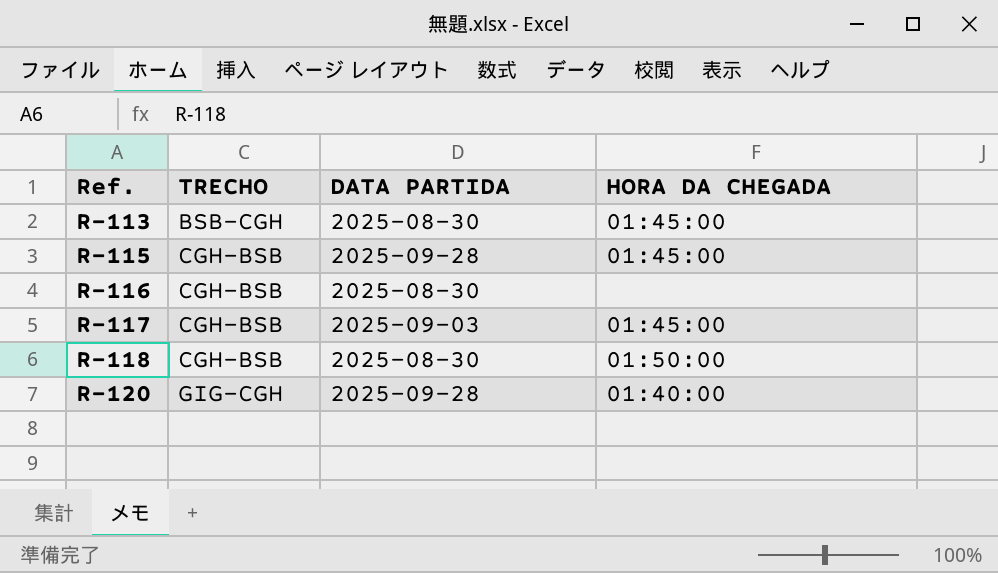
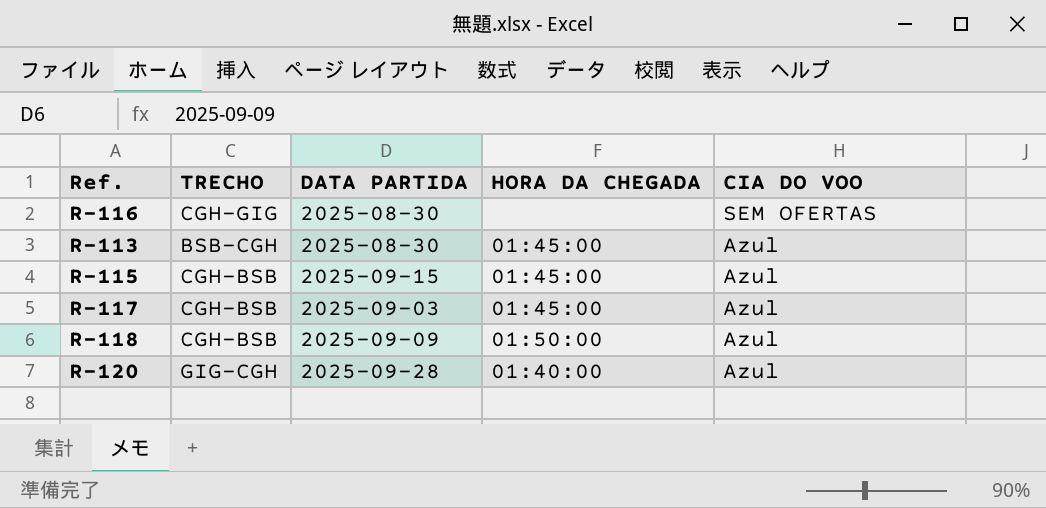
row order: Ref. ascending -> CIA DO VOO descending
column CIA DO VOO | position: none -> 5
R-116 | TRECHO: CGH-BSB -> CGH-GIG
R-115 | DATA PARTIDA: 2025-09-28 -> 2025-09-15
R-118 | DATA PARTIDA: 2025-08-30 -> 2025-09-09

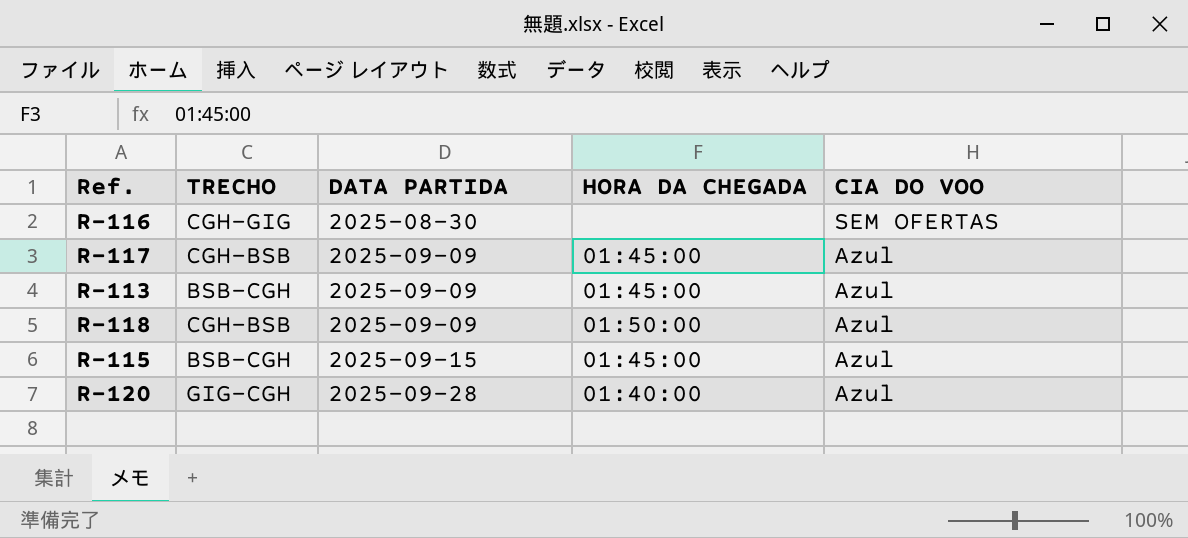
row order: CIA DO VOO descending -> DATA PARTIDA ascending
R-117 | DATA PARTIDA: 2025-09-03 -> 2025-09-09
R-113 | DATA PARTIDA: 2025-08-30 -> 2025-09-09
R-115 | TRECHO: CGH-BSB -> BSB-CGH

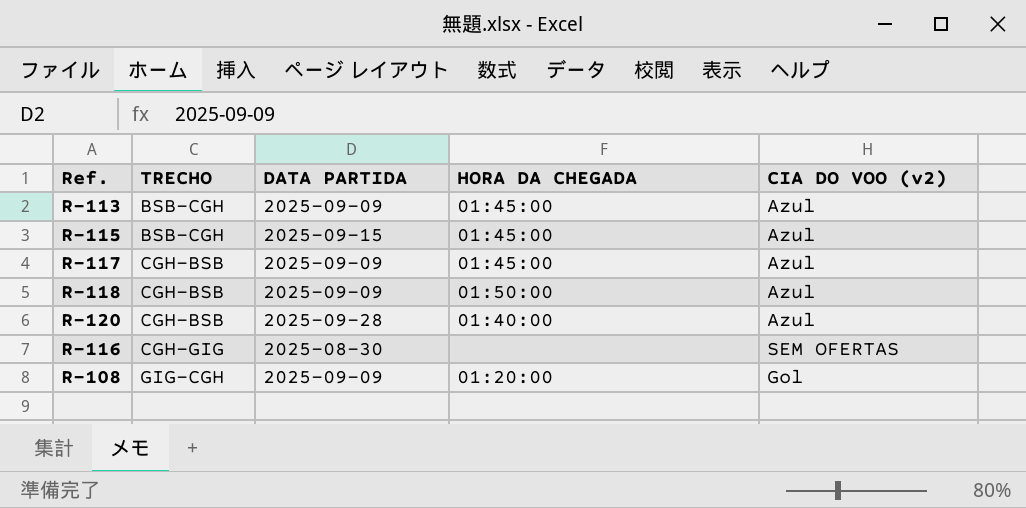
row order: DATA PARTIDA ascending -> TRECHO ascending
column name: CIA DO VOO -> CIA DO VOO (v2)
R-120 | TRECHO: GIG-CGH -> CGH-BSB
row R-108: none -> GIG-CGH | 2025-09-09 | 01:20:00 | Gol

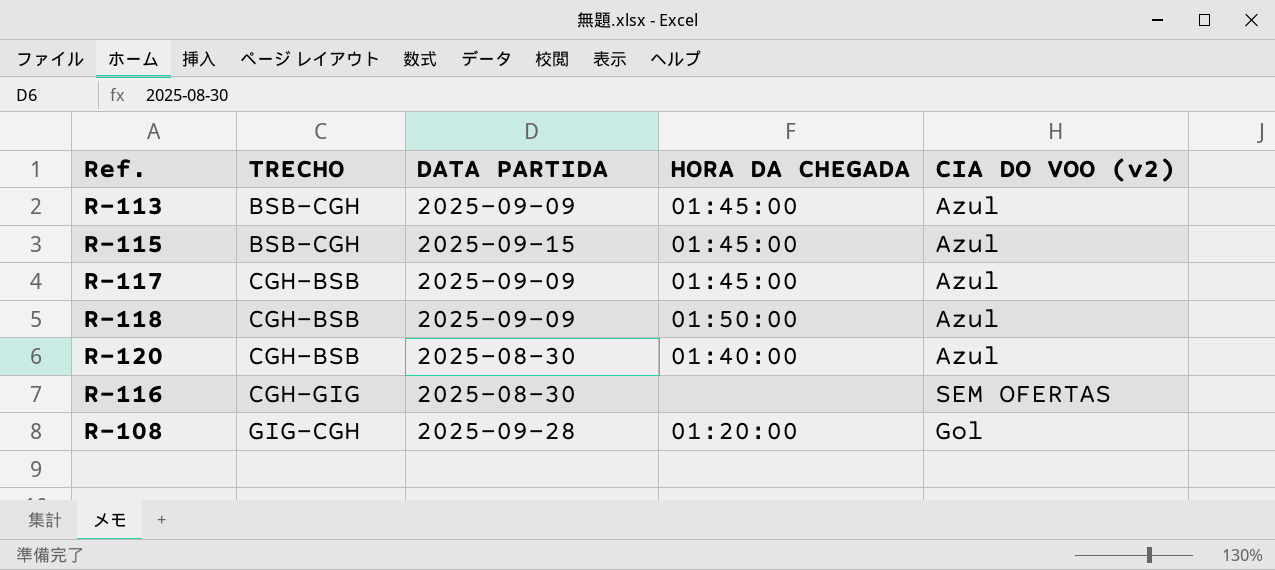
R-120 | DATA PARTIDA: 2025-09-28 -> 2025-08-30
R-108 | DATA PARTIDA: 2025-09-09 -> 2025-09-28

